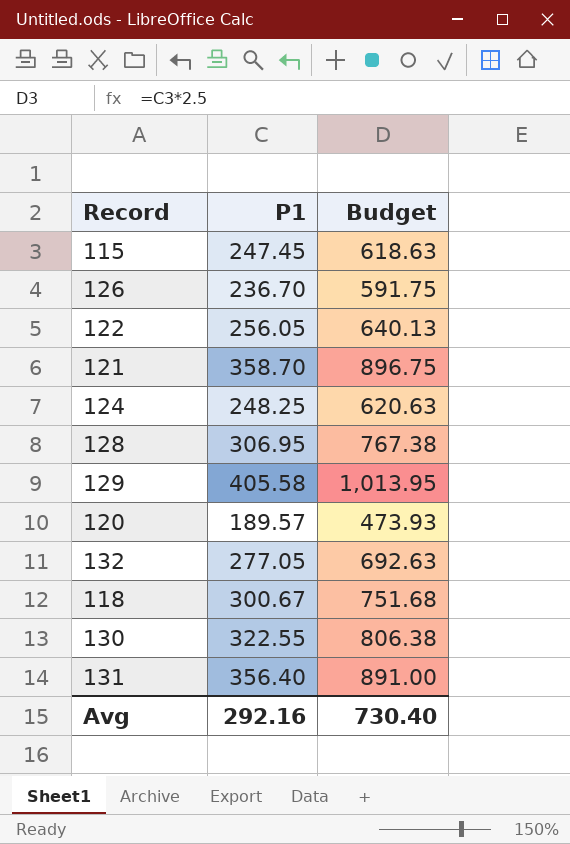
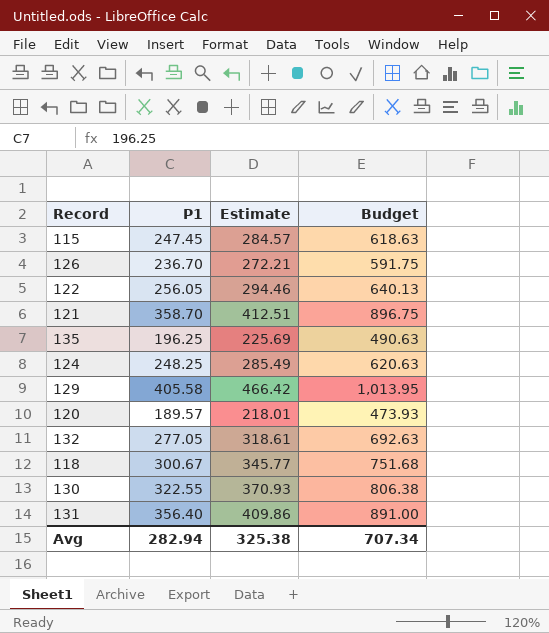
column Estimate | formula: none -> [P1] * 1.15
row 128: 306.95 | 767.38 -> none
row 135: none -> 196.25 | 225.69 | 490.63
Avg | P1: 292.16 -> 282.94
Avg | Budget: 730.40 -> 707.34

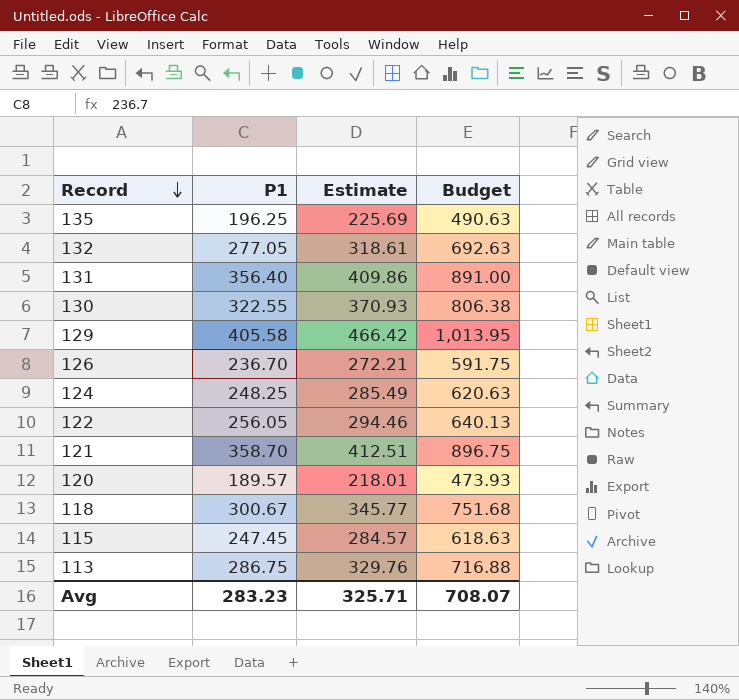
row order: none -> Record descending
row 113: none -> 286.75 | 329.76 | 716.88
Avg | P1: 282.94 -> 283.23
Avg | Estimate: 325.38 -> 325.71
Avg | Budget: 707.34 -> 708.07

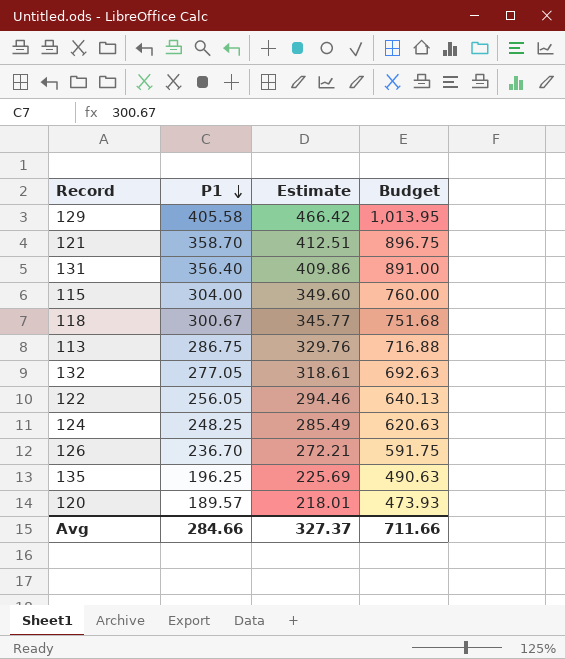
row order: Record descending -> P1 descending
row 130: 322.55 | 370.93 | 806.38 -> none
115 | P1: 247.45 -> 304.00
115 | Estimate: 284.57 -> 349.60
115 | Budget: 618.63 -> 760.00
Avg | P1: 283.23 -> 284.66
Avg | Estimate: 325.71 -> 327.37
Avg | Budget: 708.07 -> 711.66

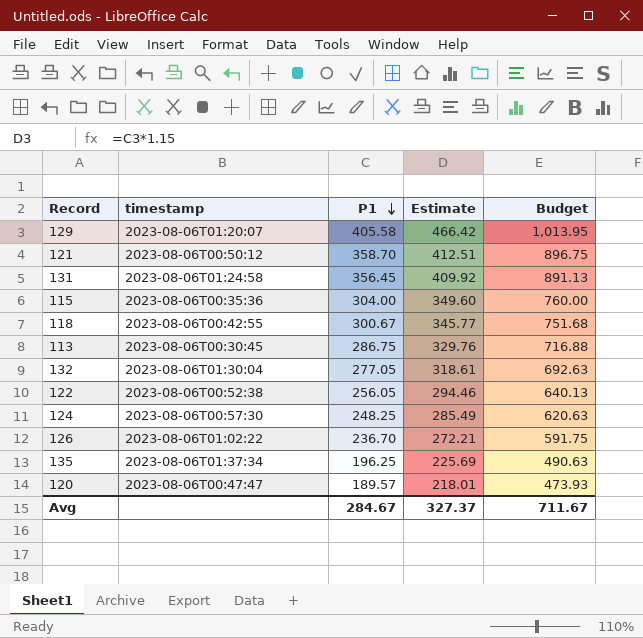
column timestamp | position: none -> 2
131 | P1: 356.40 -> 356.45
131 | Estimate: 409.86 -> 409.92
131 | Budget: 891.00 -> 891.13
Avg | P1: 284.66 -> 284.67
Avg | Budget: 711.66 -> 711.67

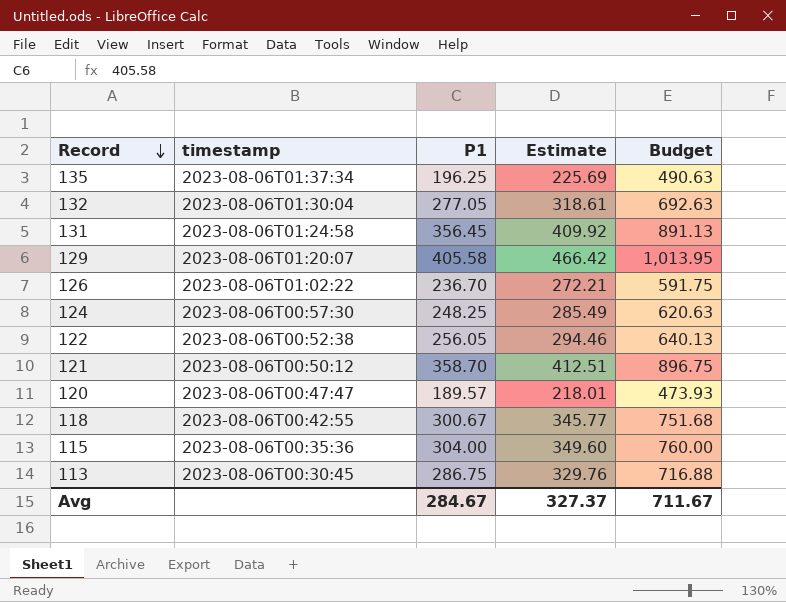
row order: P1 descending -> Record descending

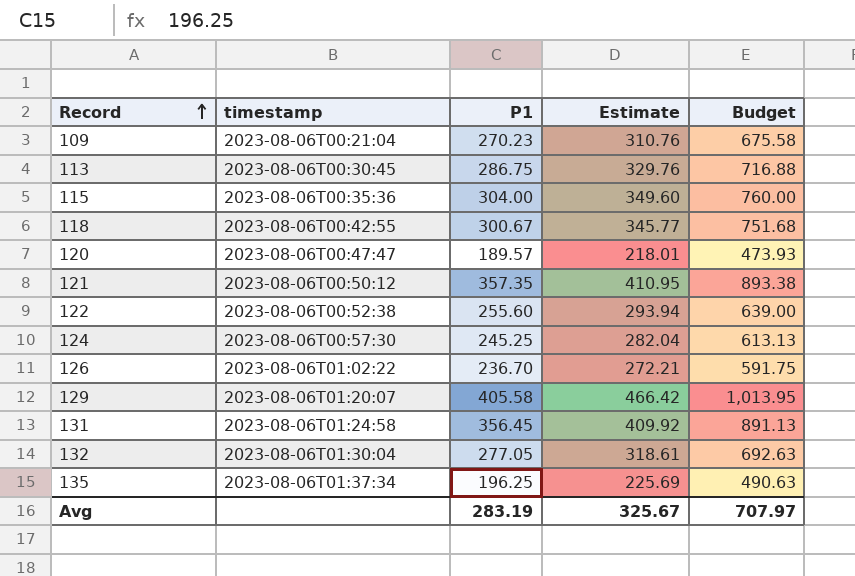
row order: Record descending -> Record ascending
row 109: none -> 2023-08-06T00:21:04 | 270.23 | 310.76 | 675.58
121 | P1: 358.70 -> 357.35
121 | Estimate: 412.51 -> 410.95
121 | Budget: 896.75 -> 893.38
122 | P1: 256.05 -> 255.60
122 | Estimate: 294.46 -> 293.94
122 | Budget: 640.13 -> 639.00
124 | P1: 248.25 -> 245.25
124 | Estimate: 285.49 -> 282.04
124 | Budget: 620.63 -> 613.13
Avg | P1: 284.67 -> 283.19
Avg | Estimate: 327.37 -> 325.67
Avg | Budget: 711.67 -> 707.97

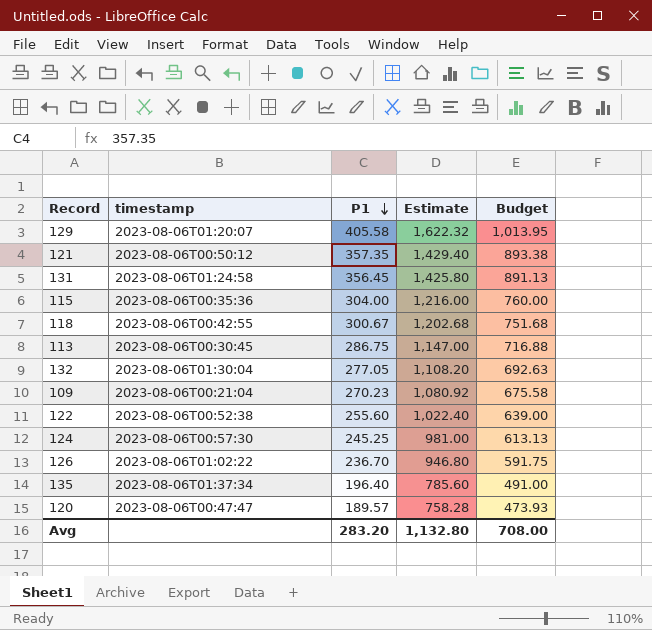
row order: Record ascending -> P1 descending
column Estimate | formula: [P1] * 1.15 -> [P1] * 4
135 | P1: 196.25 -> 196.40
135 | Budget: 490.63 -> 491.00
Avg | P1: 283.19 -> 283.20
Avg | Estimate: 325.67 -> 1,132.80
Avg | Budget: 707.97 -> 708.00

